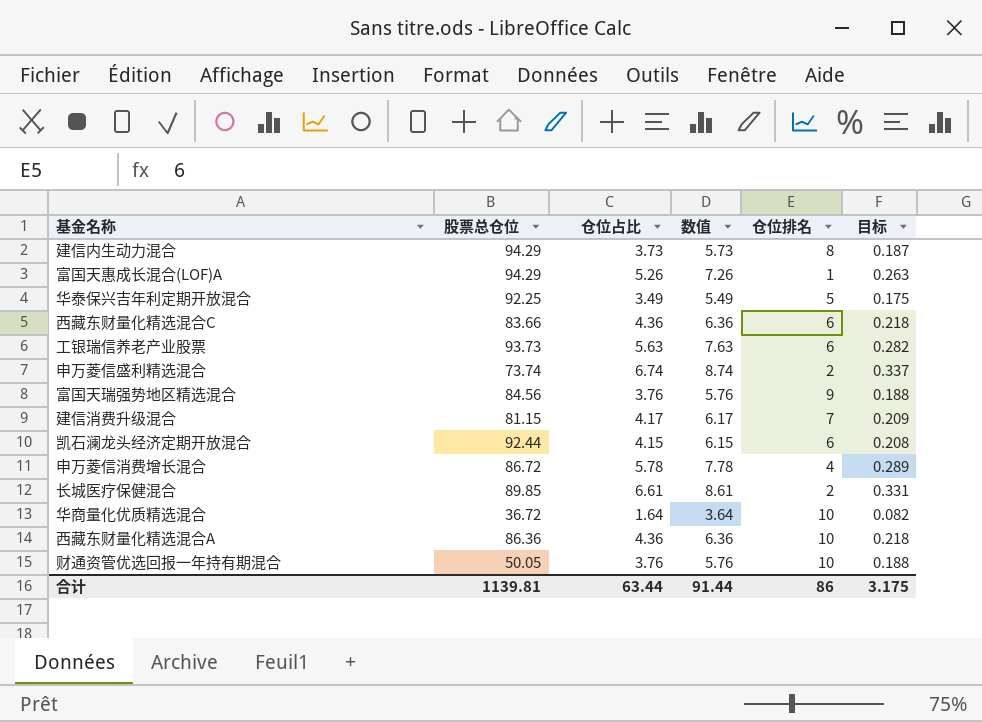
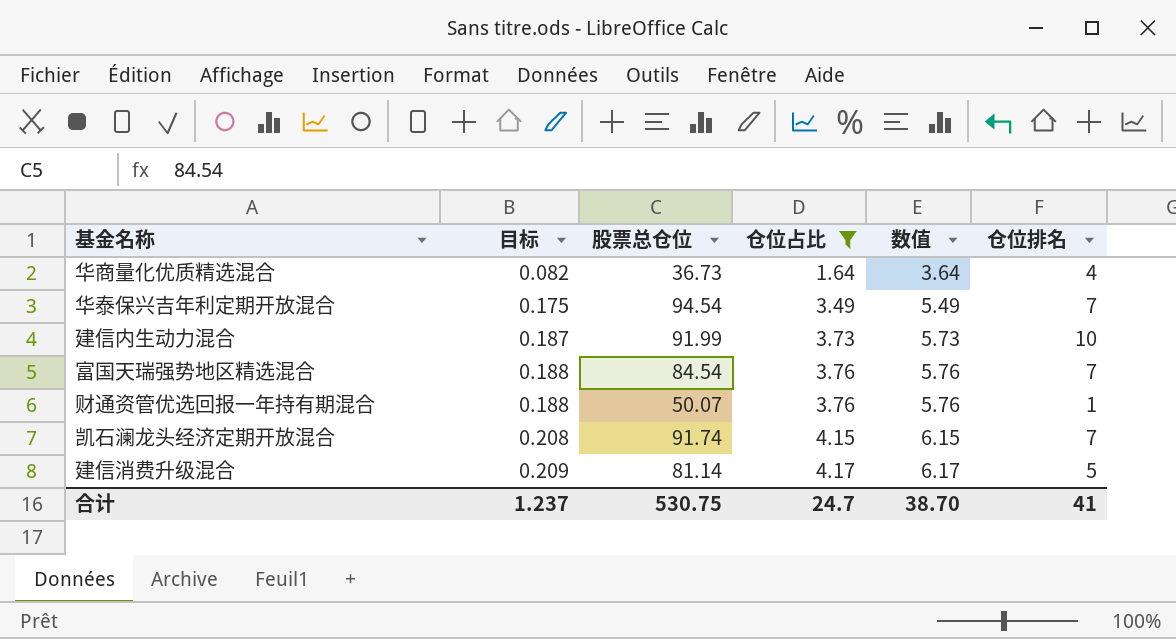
filter: none -> 仓位占比 <= 4.17
row order: none -> 目标 ascending
column 目标 | position: 6 -> 2
华商量化优质精选混合 | 股票总仓位: 36.72 -> 36.73
华商量化优质精选混合 | 仓位排名: 10 -> 4
华泰保兴吉年利定期开放混合 | 股票总仓位: 92.25 -> 94.54
华泰保兴吉年利定期开放混合 | 仓位排名: 5 -> 7
建信内生动力混合 | 股票总仓位: 94.29 -> 91.99
建信内生动力混合 | 仓位排名: 8 -> 10
富国天瑞强势地区精选混合 | 股票总仓位: 84.56 -> 84.54
富国天瑞强势地区精选混合 | 仓位排名: 9 -> 7
财通资管优选回报一年持有期混合 | 股票总仓位: 50.05 -> 50.07
财通资管优选回报一年持有期混合 | 仓位排名: 10 -> 1
凯石澜龙头经济定期开放混合 | 股票总仓位: 92.44 -> 91.74
凯石澜龙头经济定期开放混合 | 仓位排名: 6 -> 7
建信消费升级混合 | 股票总仓位: 81.15 -> 81.14
建信消费升级混合 | 仓位排名: 7 -> 5
合计 | 目标: 3.175 -> 1.237
合计 | 股票总仓位: 1139.81 -> 530.75
合计 | 仓位占比: 63.44 -> 24.7
合计 | 数值: 91.44 -> 38.70
合计 | 仓位排名: 86 -> 41

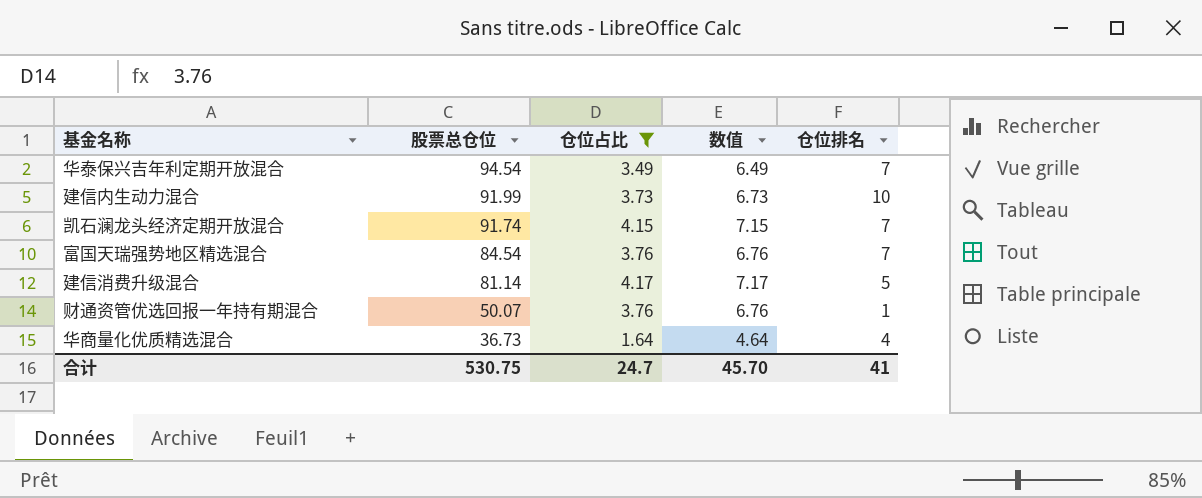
row order: 目标 ascending -> 股票总仓位 descending
column 目标 | formula: [仓位占比] * 0.05 -> none
column 数值 | formula: [仓位占比] + 2 -> [仓位占比] + 3
合计 | 数值: 38.70 -> 45.70

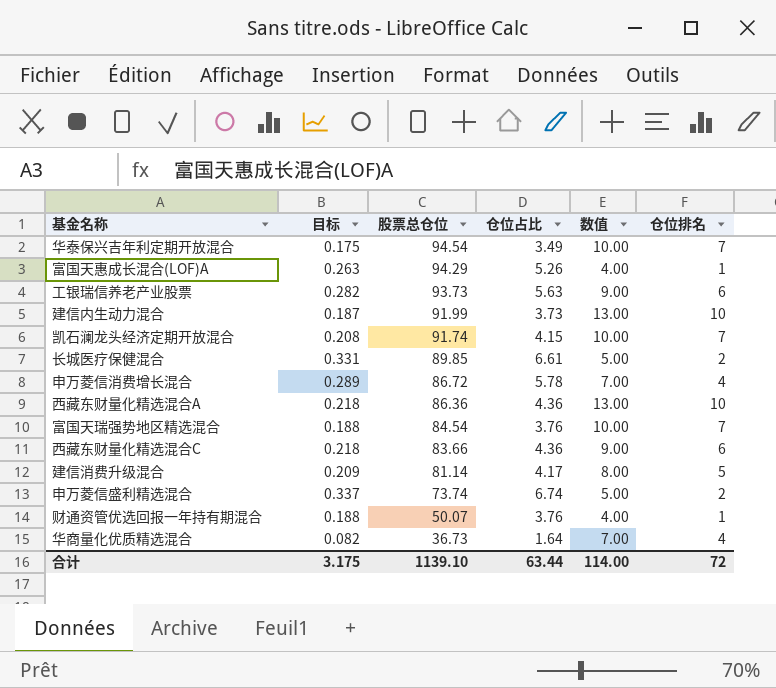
filter: 仓位占比 <= 4.17 -> none
column 目标 | formula: none -> [仓位占比] * 0.05
column 数值 | formula: [仓位占比] + 3 -> [仓位排名] + 3
合计 | 股票总仓位: 530.75 -> 1139.10
合计 | 仓位占比: 24.7 -> 63.44
合计 | 数值: 45.70 -> 114.00
合计 | 仓位排名: 41 -> 72

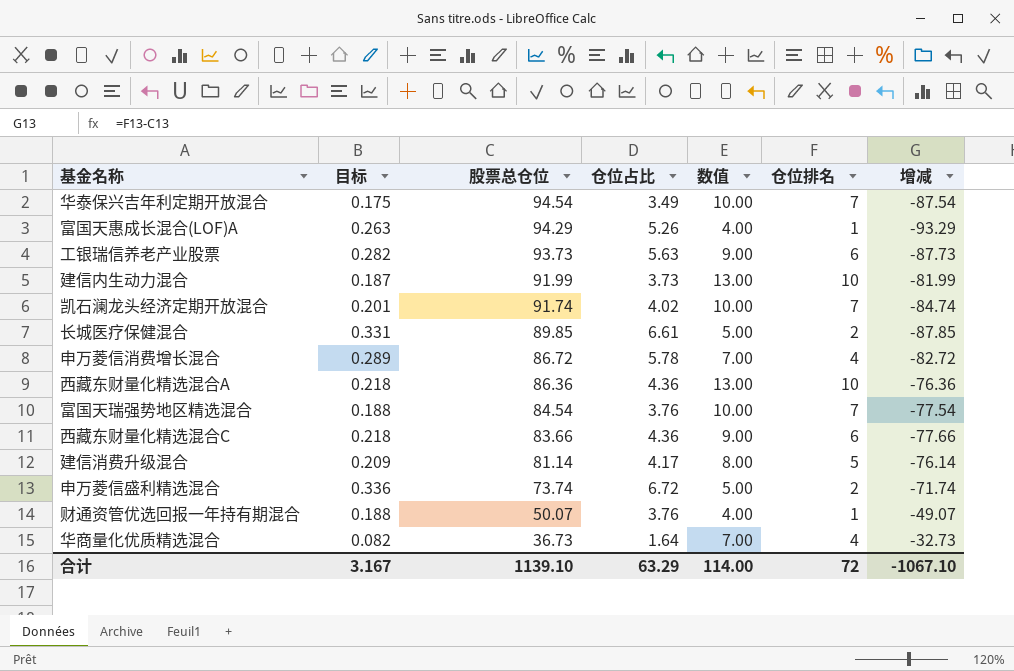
column 增减 | formula: none -> [仓位排名] - [股票总仓位]
凯石澜龙头经济定期开放混合 | 目标: 0.208 -> 0.201
凯石澜龙头经济定期开放混合 | 仓位占比: 4.15 -> 4.02
申万菱信盛利精选混合 | 目标: 0.337 -> 0.336
申万菱信盛利精选混合 | 仓位占比: 6.74 -> 6.72
合计 | 目标: 3.175 -> 3.167
合计 | 仓位占比: 63.44 -> 63.29

